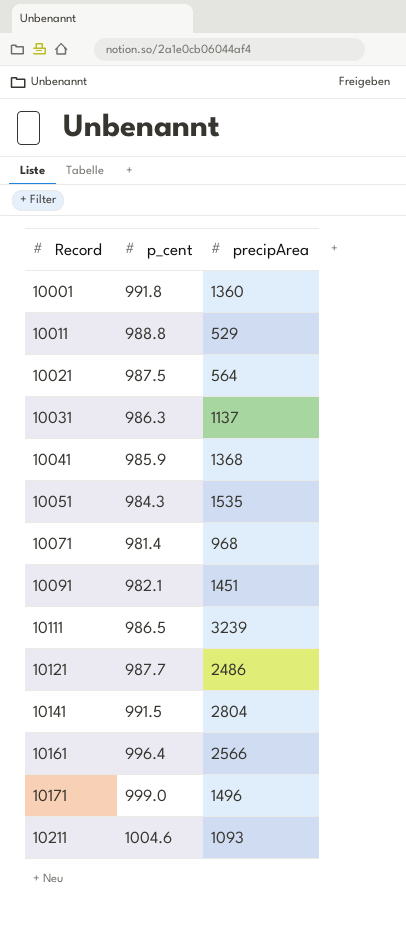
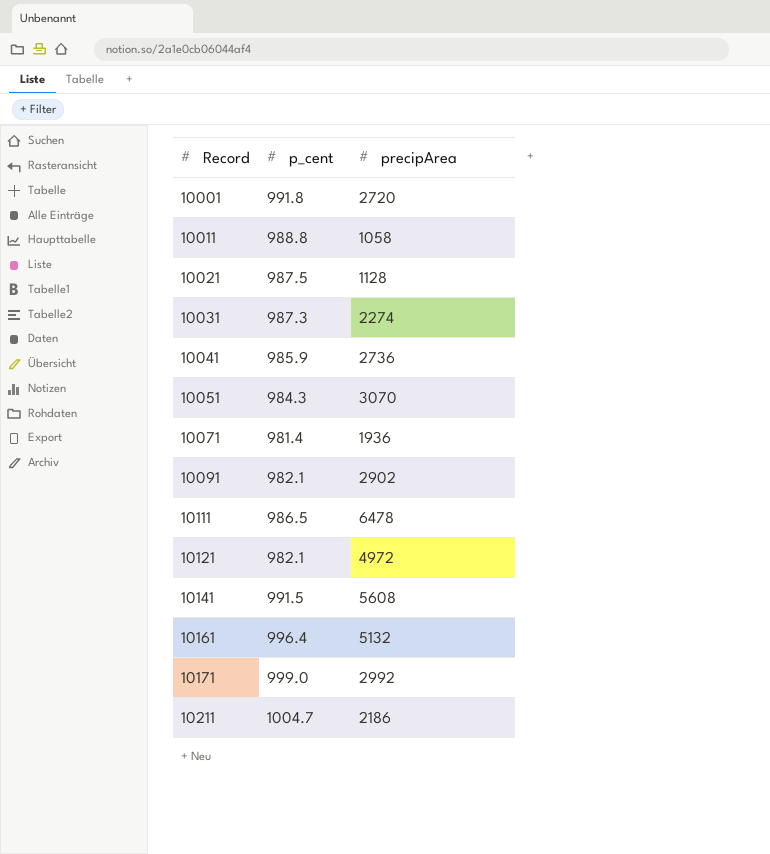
10001 | precipArea: 1360 -> 2720
10011 | precipArea: 529 -> 1058
10021 | precipArea: 564 -> 1128
10031 | p_cent: 986.3 -> 987.3
10031 | precipArea: 1137 -> 2274
10041 | precipArea: 1368 -> 2736
10051 | precipArea: 1535 -> 3070
10071 | precipArea: 968 -> 1936
10091 | precipArea: 1451 -> 2902
10111 | precipArea: 3239 -> 6478
10121 | p_cent: 987.7 -> 982.1
10121 | precipArea: 2486 -> 4972
10141 | precipArea: 2804 -> 5608
10161 | precipArea: 2566 -> 5132
10171 | precipArea: 1496 -> 2992
10211 | p_cent: 1004.6 -> 1004.7
10211 | precipArea: 1093 -> 2186

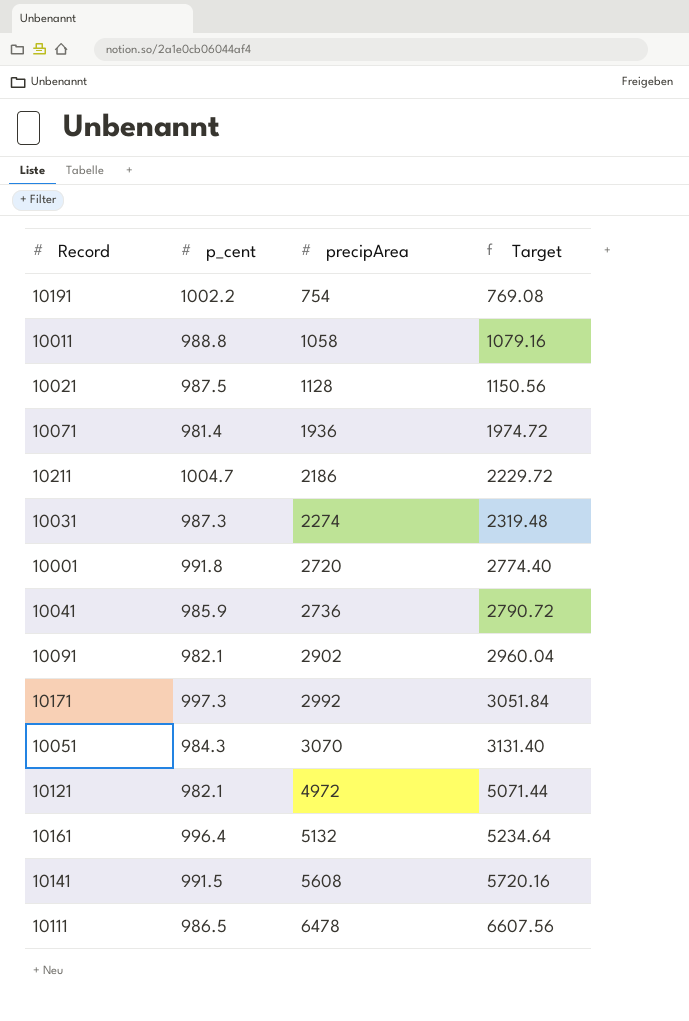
row order: Record ascending -> precipArea ascending
column Target | formula: none -> [precipArea] * 1.02
row 10191: none -> 1002.2 | 754 | 769.08
10171 | p_cent: 999.0 -> 997.3

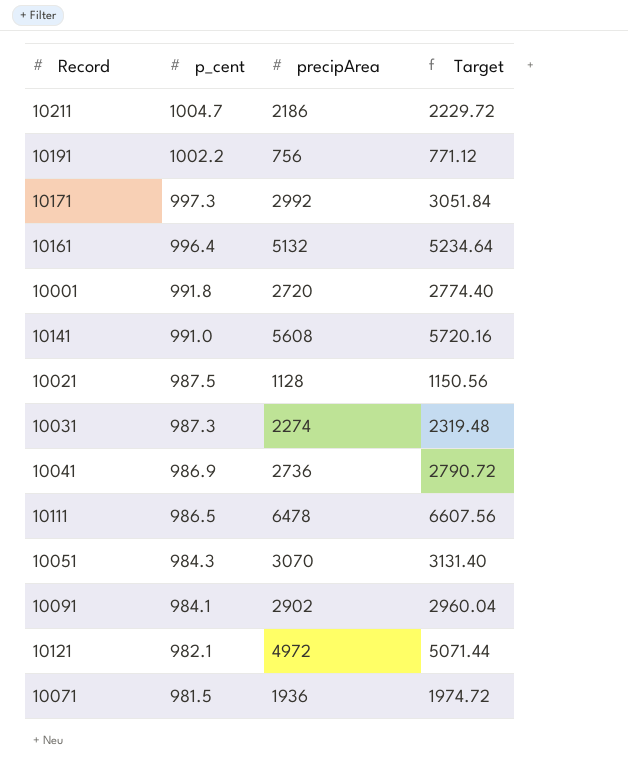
row order: precipArea ascending -> p_cent descending
row 10011: 988.8 | 1058 | 1079.16 -> none
10191 | precipArea: 754 -> 756
10191 | Target: 769.08 -> 771.12
10141 | p_cent: 991.5 -> 991.0
10041 | p_cent: 985.9 -> 986.9
10091 | p_cent: 982.1 -> 984.1
10071 | p_cent: 981.4 -> 981.5

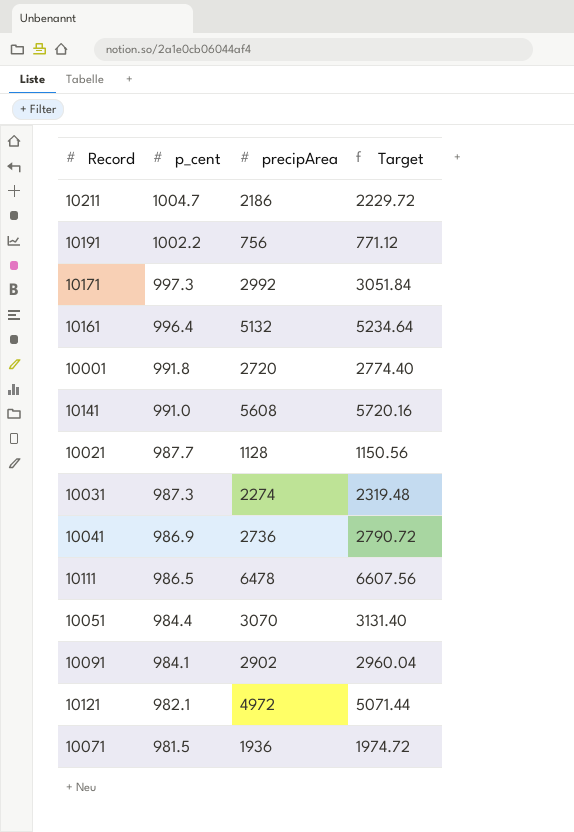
10021 | p_cent: 987.5 -> 987.7
10051 | p_cent: 984.3 -> 984.4

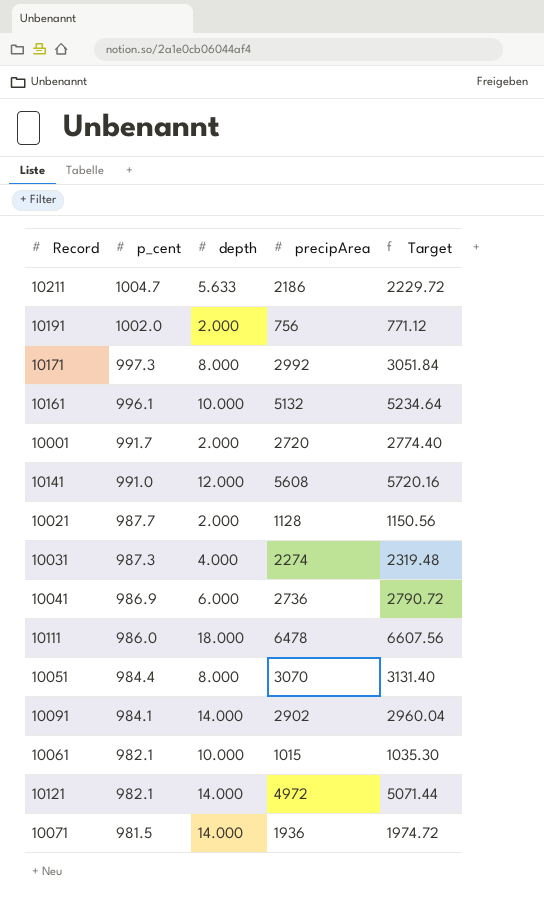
column depth | position: none -> 3
10191 | p_cent: 1002.2 -> 1002.0
10161 | p_cent: 996.4 -> 996.1
10001 | p_cent: 991.8 -> 991.7
10111 | p_cent: 986.5 -> 986.0
row 10061: none -> 982.1 | 10.000 | 1015 | 1035.30

